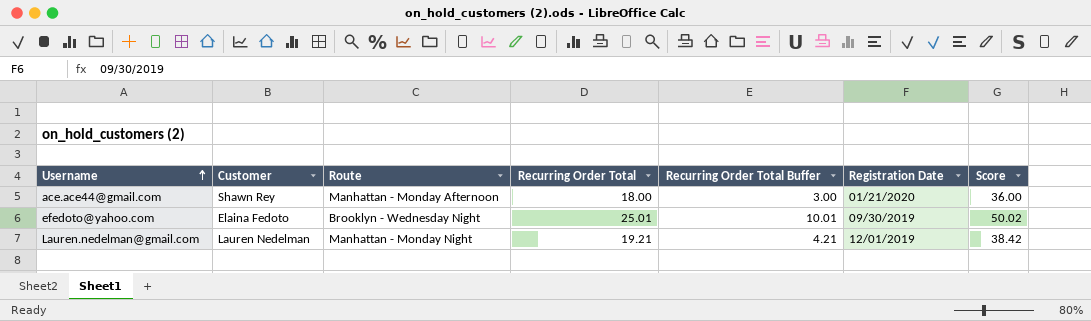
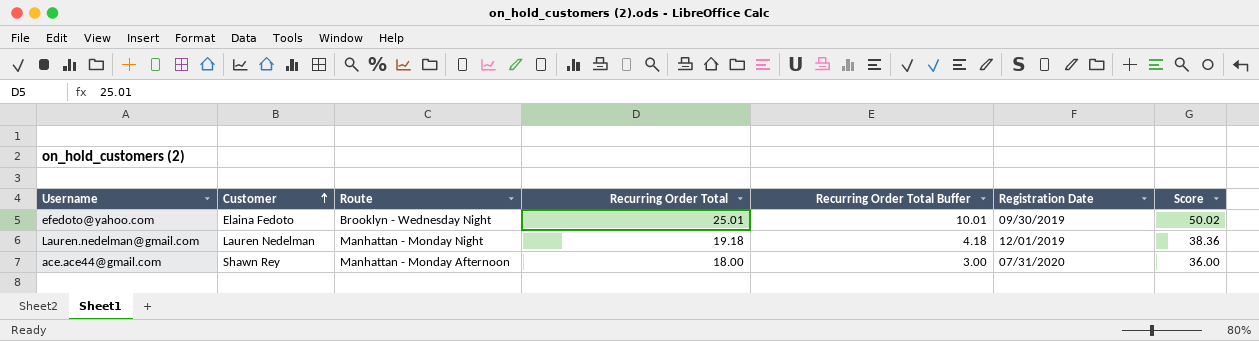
row order: Username ascending -> Customer ascending
Lauren.nedelman@gmail.com | Recurring Order Total: 19.21 -> 19.18
Lauren.nedelman@gmail.com | Recurring Order Total Buffer: 4.21 -> 4.18
Lauren.nedelman@gmail.com | Score: 38.42 -> 38.36
ace.ace44@gmail.com | Registration Date: 01/21/2020 -> 07/31/2020

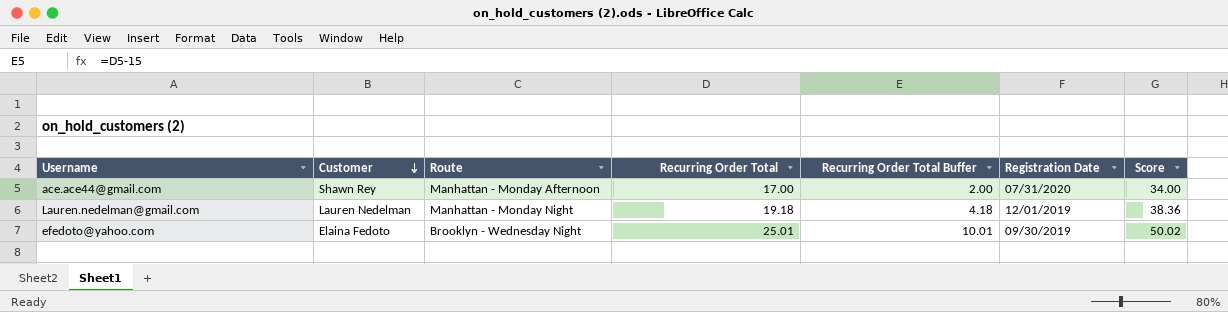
row order: Customer ascending -> Customer descending
ace.ace44@gmail.com | Recurring Order Total: 18.00 -> 17.00
ace.ace44@gmail.com | Recurring Order Total Buffer: 3.00 -> 2.00
ace.ace44@gmail.com | Score: 36.00 -> 34.00

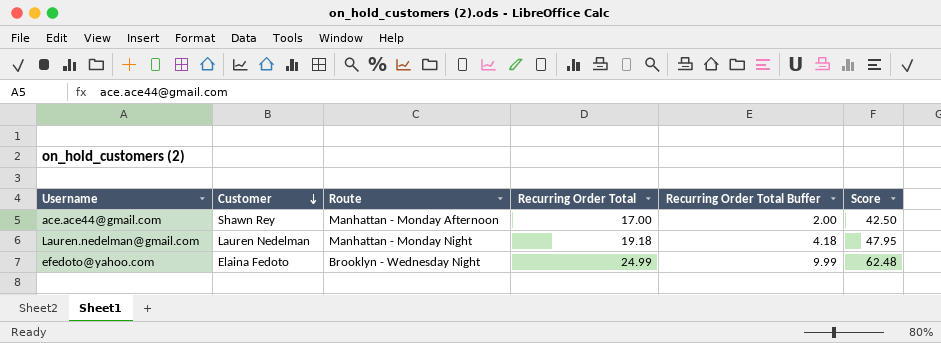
column Registration Date | position: 6 -> none
column Score | formula: [Recurring Order Total] * 2 -> [Recurring Order Total] * 2.5
efedoto@yahoo.com | Recurring Order Total: 25.01 -> 24.99
efedoto@yahoo.com | Recurring Order Total Buffer: 10.01 -> 9.99

